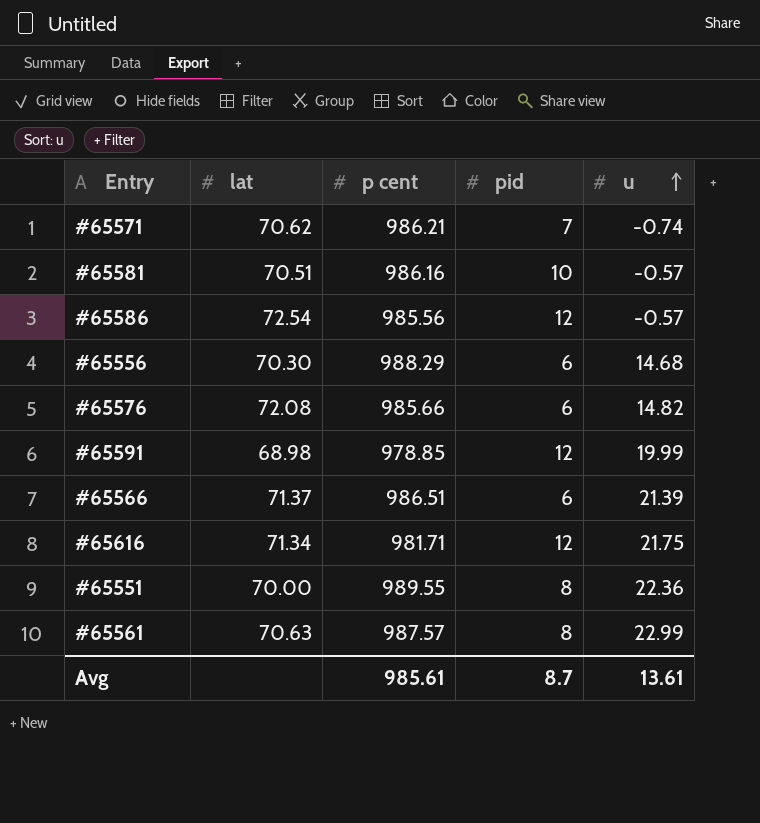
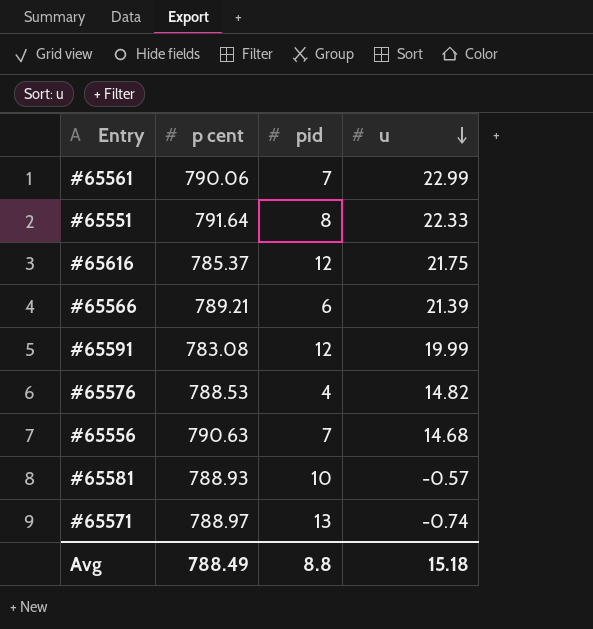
row order: u ascending -> u descending
column lat | position: 2 -> none
row #65586: 72.54 | 985.56 | 12 | -0.57 -> none
#65561 | p cent: 987.57 -> 790.06
#65561 | pid: 8 -> 7
#65551 | p cent: 989.55 -> 791.64
#65551 | u: 22.36 -> 22.33
#65616 | p cent: 981.71 -> 785.37
#65566 | p cent: 986.51 -> 789.21
#65591 | p cent: 978.85 -> 783.08
#65576 | p cent: 985.66 -> 788.53
#65576 | pid: 6 -> 4
#65556 | p cent: 988.29 -> 790.63
#65556 | pid: 6 -> 7
#65581 | p cent: 986.16 -> 788.93
#65571 | p cent: 986.21 -> 788.97
#65571 | pid: 7 -> 13
Avg | p cent: 985.61 -> 788.49
Avg | pid: 8.7 -> 8.8
Avg | u: 13.61 -> 15.18

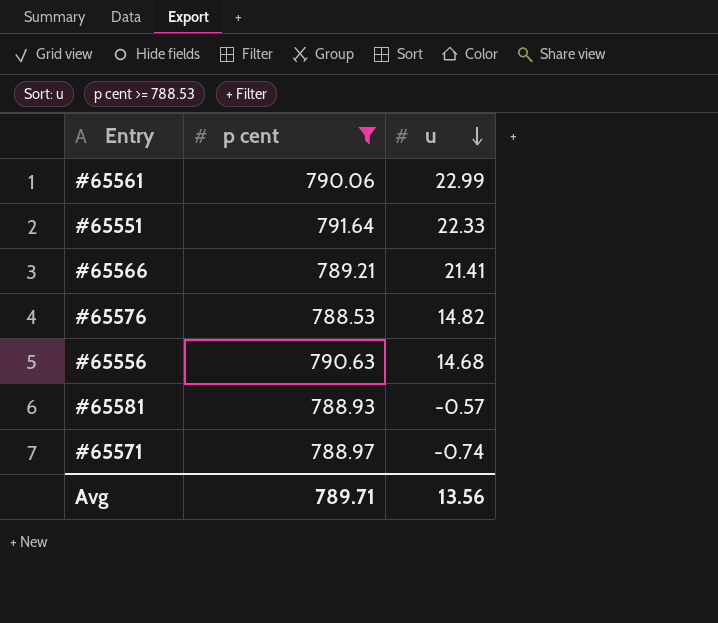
filter: none -> p cent >= 788.53
column pid | position: 3 -> none
#65566 | u: 21.39 -> 21.41
Avg | p cent: 788.49 -> 789.71
Avg | u: 15.18 -> 13.56

